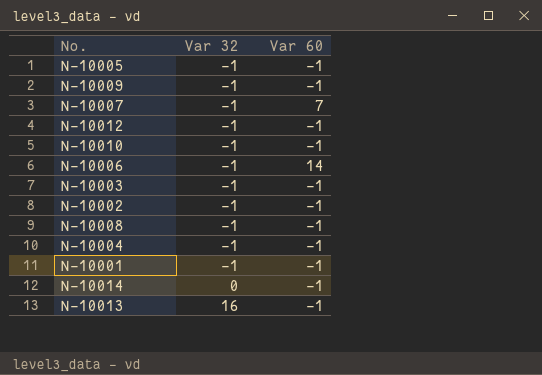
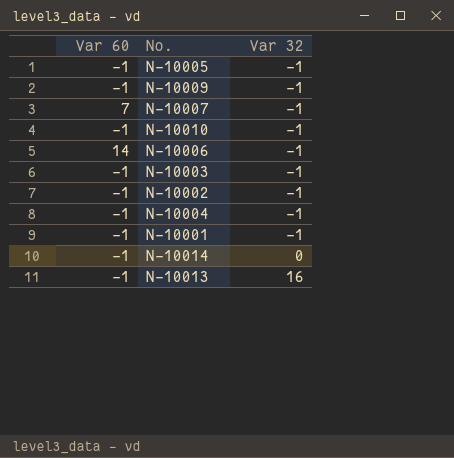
column Var 60 | position: 3 -> 1
row N-10012: -1 | -1 -> none
row N-10008: -1 | -1 -> none

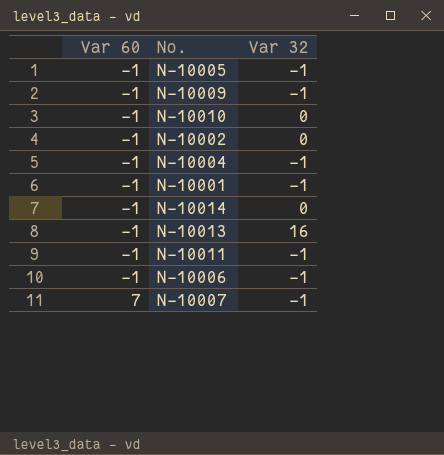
row order: Var 32 ascending -> Var 60 ascending
row N-10003: -1 | -1 -> none
N-10010 | Var 32: -1 -> 0
N-10002 | Var 32: -1 -> 0
row N-10011: none -> -1 | -1
N-10006 | Var 60: 14 -> -1

